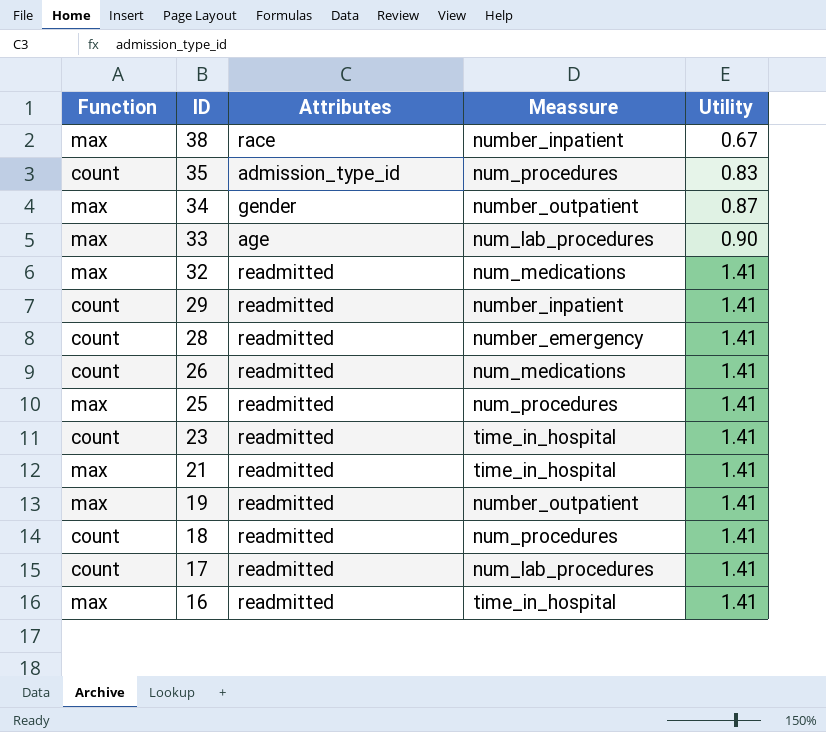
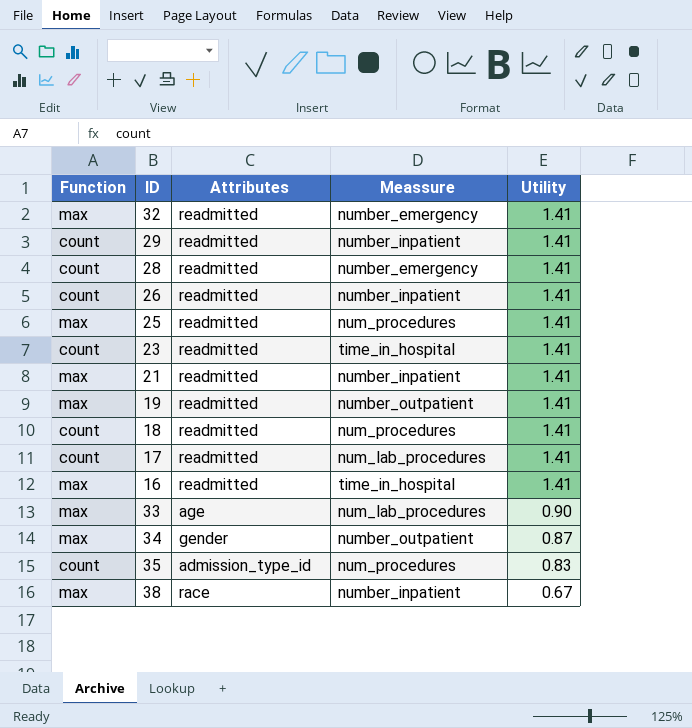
row order: ID descending -> Utility descending
32 | Meassure: num_medications -> number_emergency
26 | Meassure: num_medications -> number_inpatient
21 | Meassure: time_in_hospital -> number_inpatient

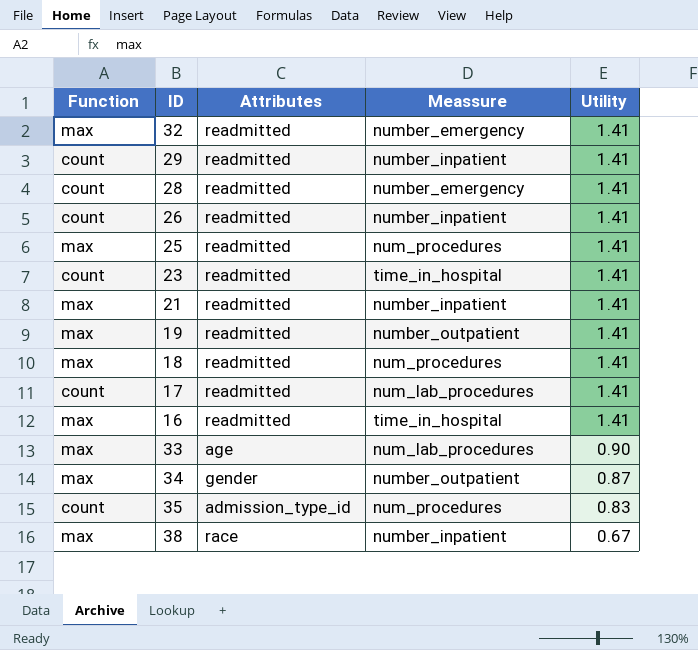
18 | Function: count -> max

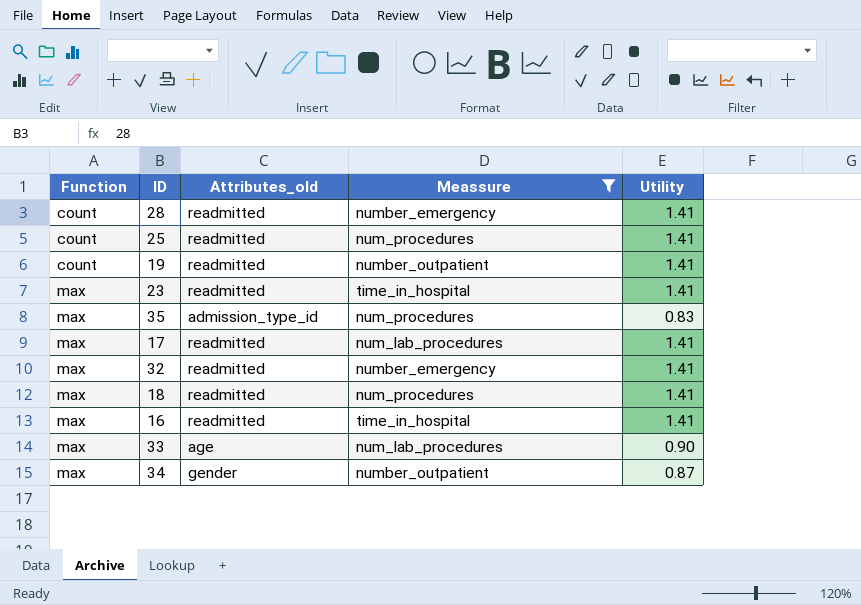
filter: none -> Meassure != number_inpatient
row order: Utility descending -> Function ascending
column name: Attributes -> Attributes_old
25 | Function: max -> count
19 | Function: max -> count
23 | Function: count -> max
35 | Function: count -> max
17 | Function: count -> max

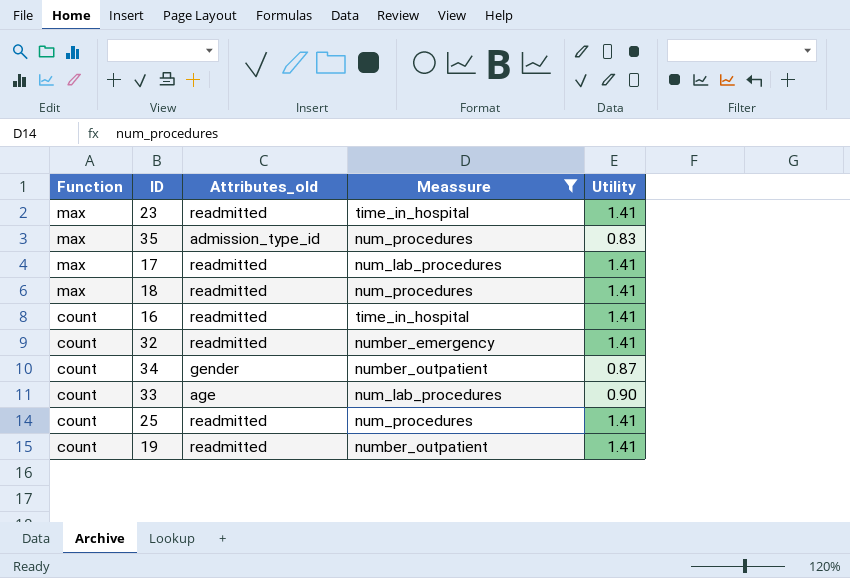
row order: Function ascending -> Function descending
row 28: count | readmitted | number_emergency | 1.41 -> none
16 | Function: max -> count
32 | Function: max -> count
34 | Function: max -> count
33 | Function: max -> count

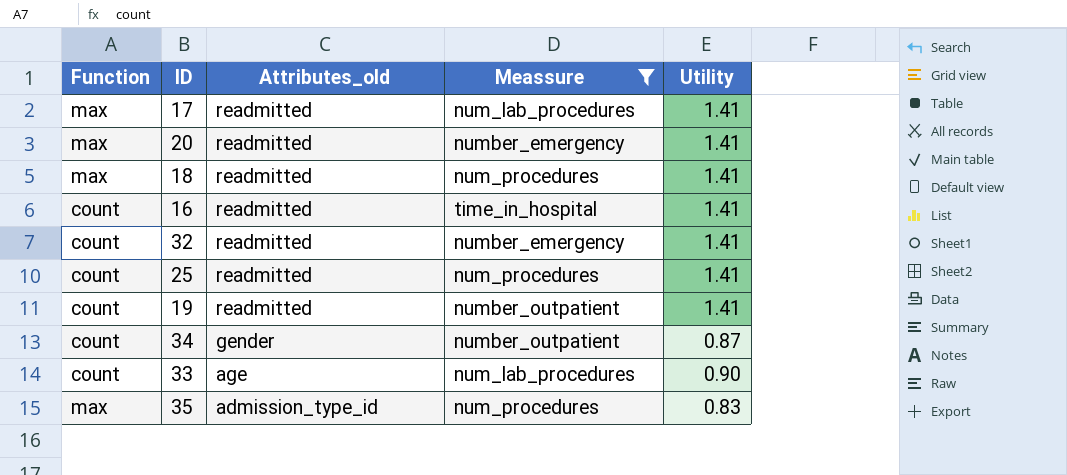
row order: Function descending -> Attributes_old descending
row 23: max | readmitted | time_in_hospital | 1.41 -> none
row 20: none -> max | readmitted | number_emergency | 1.41

